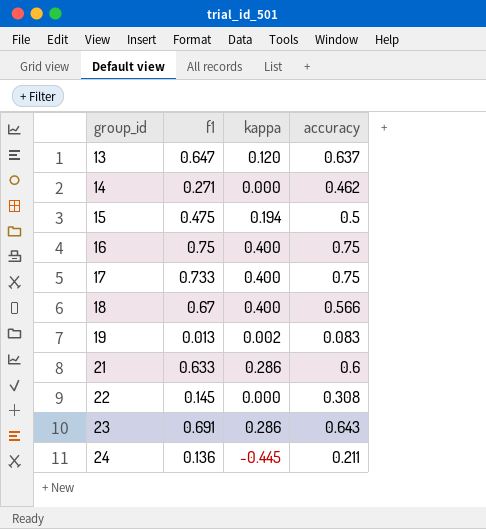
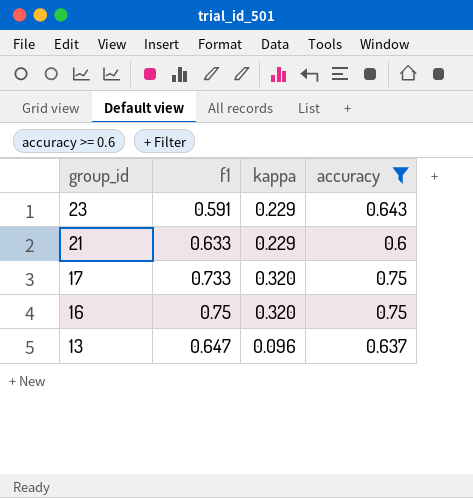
filter: none -> accuracy >= 0.6
row order: group_id ascending -> group_id descending
23 | f1: 0.691 -> 0.591
23 | kappa: 0.286 -> 0.229
21 | kappa: 0.286 -> 0.229
17 | kappa: 0.400 -> 0.320
16 | kappa: 0.400 -> 0.320
13 | kappa: 0.120 -> 0.096

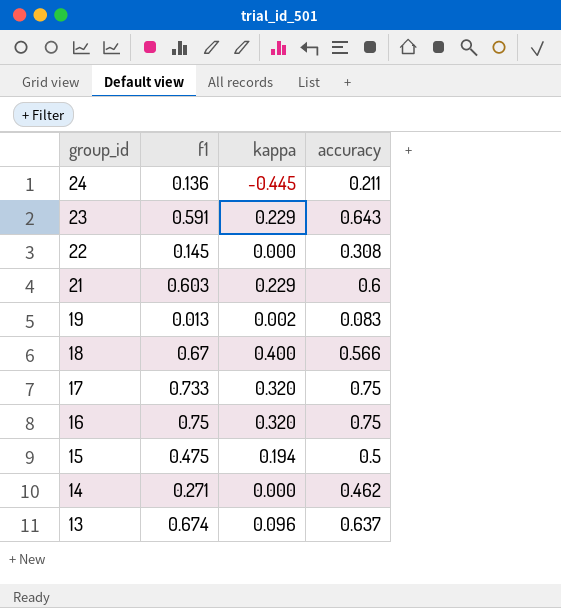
filter: accuracy >= 0.6 -> none
21 | f1: 0.633 -> 0.603
13 | f1: 0.647 -> 0.674

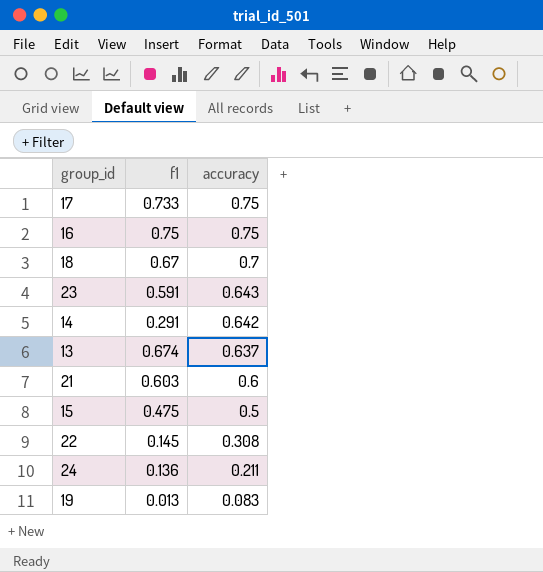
row order: group_id descending -> accuracy descending
column kappa | position: 3 -> none
18 | accuracy: 0.566 -> 0.7
14 | f1: 0.271 -> 0.291
14 | accuracy: 0.462 -> 0.642

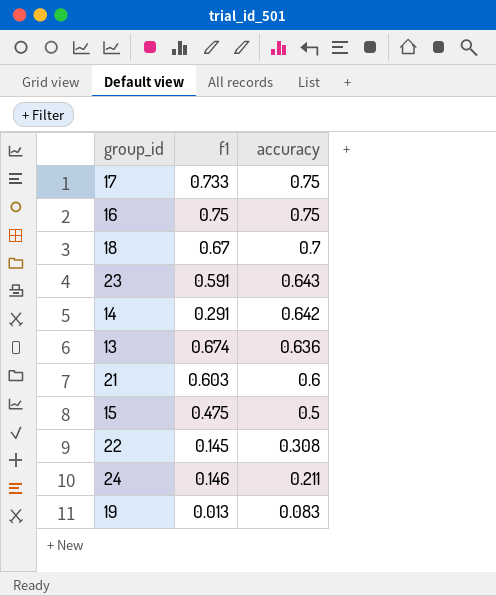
13 | accuracy: 0.637 -> 0.636
24 | f1: 0.136 -> 0.146

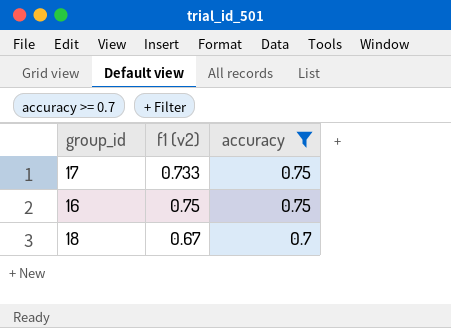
filter: none -> accuracy >= 0.7
column name: f1 -> f1 (v2)

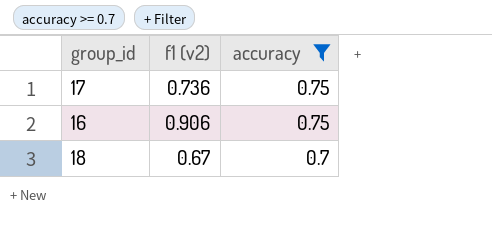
17 | f1 (v2): 0.733 -> 0.736
16 | f1 (v2): 0.75 -> 0.906

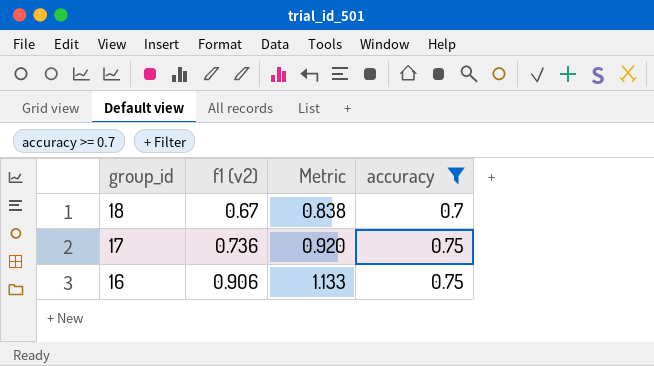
row order: accuracy descending -> group_id descending
column Metric | formula: none -> [f1 (v2)] * 1.25

